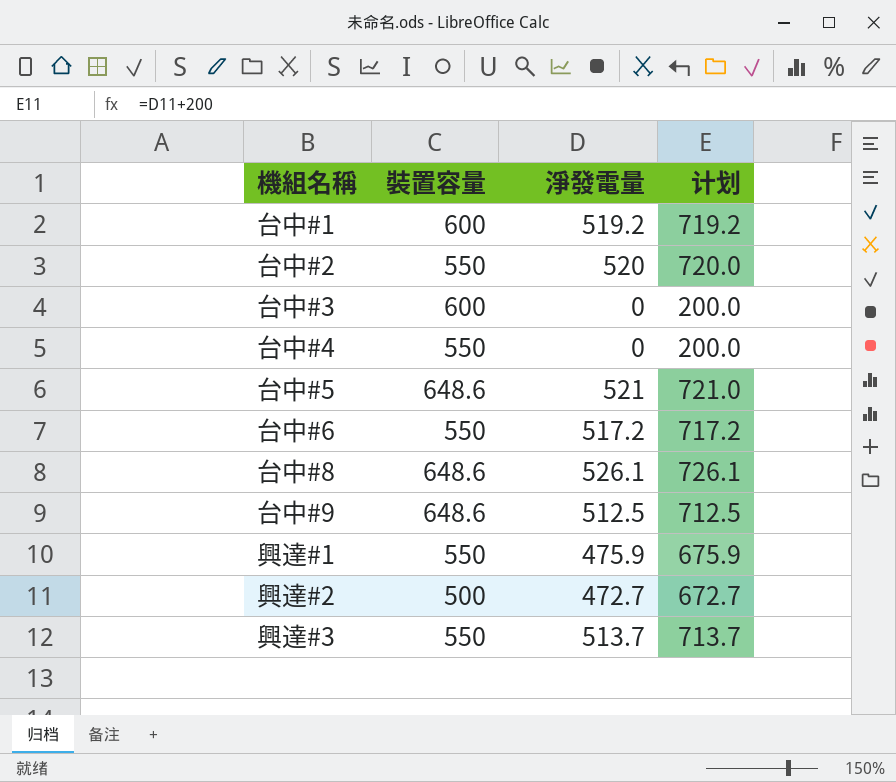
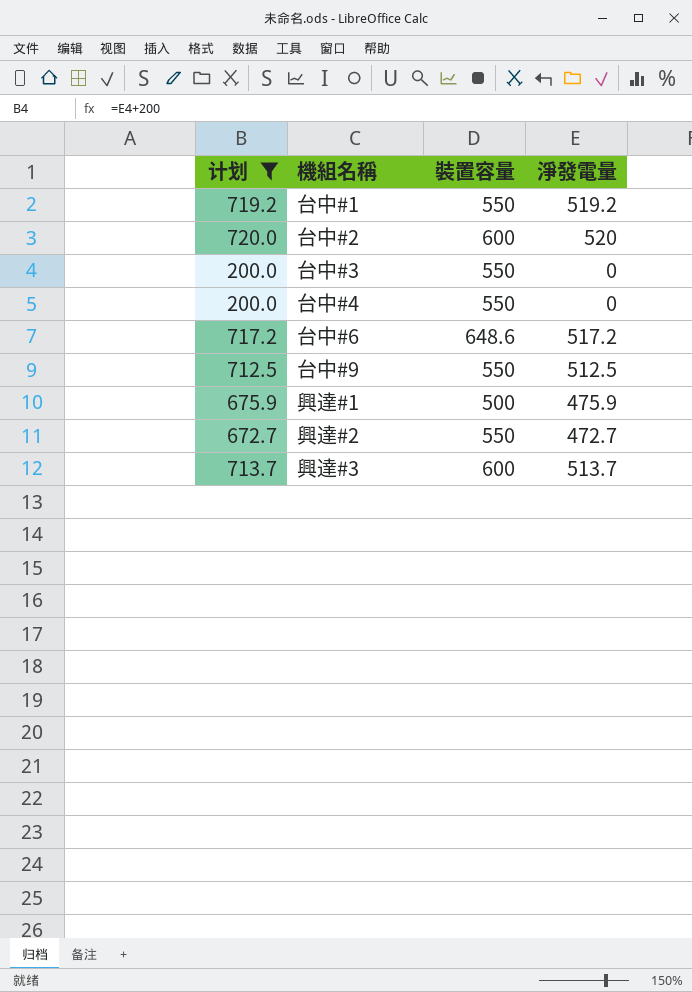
filter: none -> 计划 <= 720.0
column 计划 | position: 4 -> 1
台中#1 | 裝置容量: 600 -> 550
台中#2 | 裝置容量: 550 -> 600
台中#3 | 裝置容量: 600 -> 550
台中#6 | 裝置容量: 550 -> 648.6
台中#9 | 裝置容量: 648.6 -> 550
興達#1 | 裝置容量: 550 -> 500
興達#2 | 裝置容量: 500 -> 550
興達#3 | 裝置容量: 550 -> 600

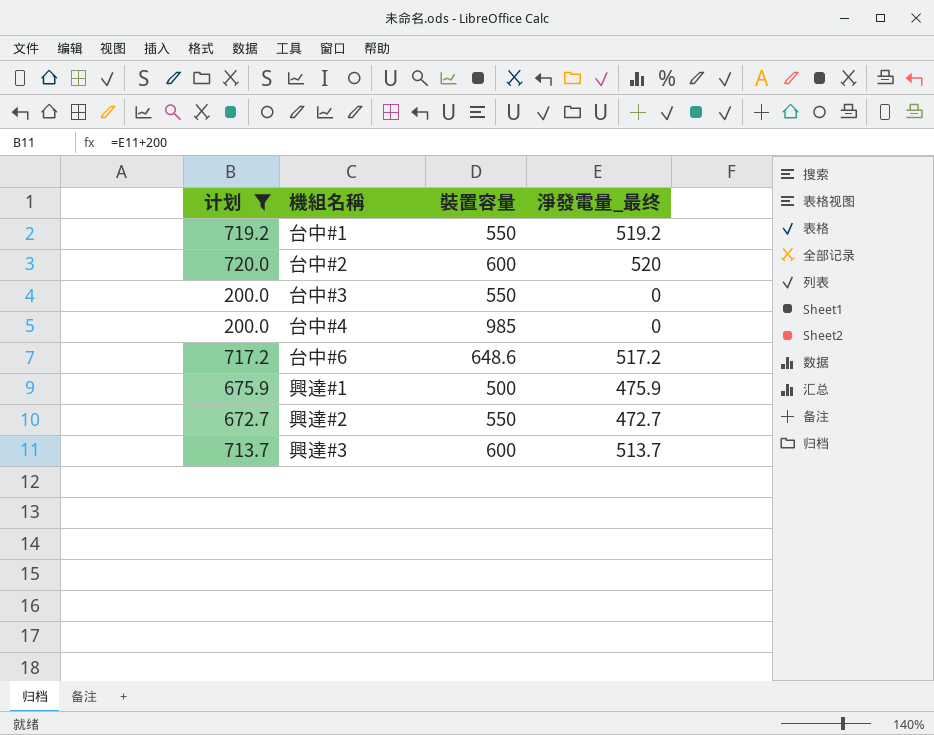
column name: 淨發電量 -> 淨發電量_最终
row 台中#9: 712.5 | 550 | 512.5 -> none
台中#4 | 裝置容量: 550 -> 985

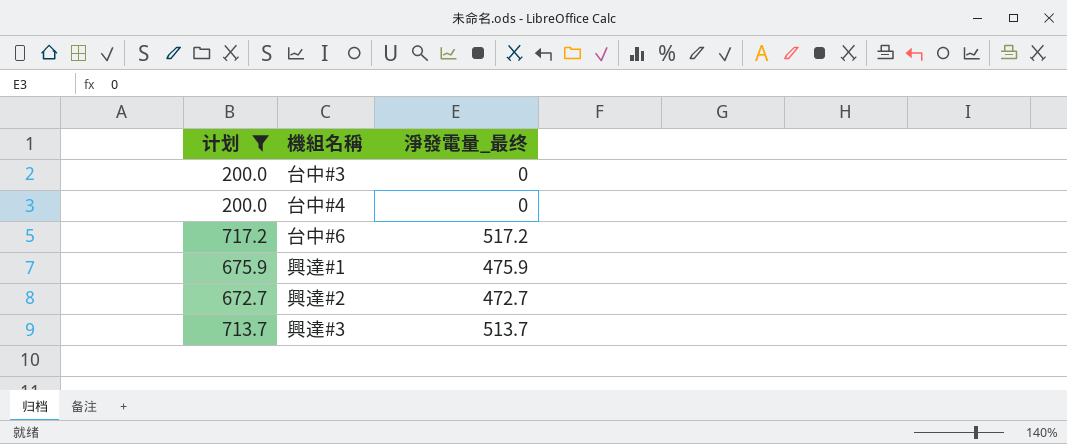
column 裝置容量 | position: 3 -> none
row 台中#1: 719.2 | 550 | 519.2 -> none
row 台中#2: 720.0 | 600 | 520 -> none

